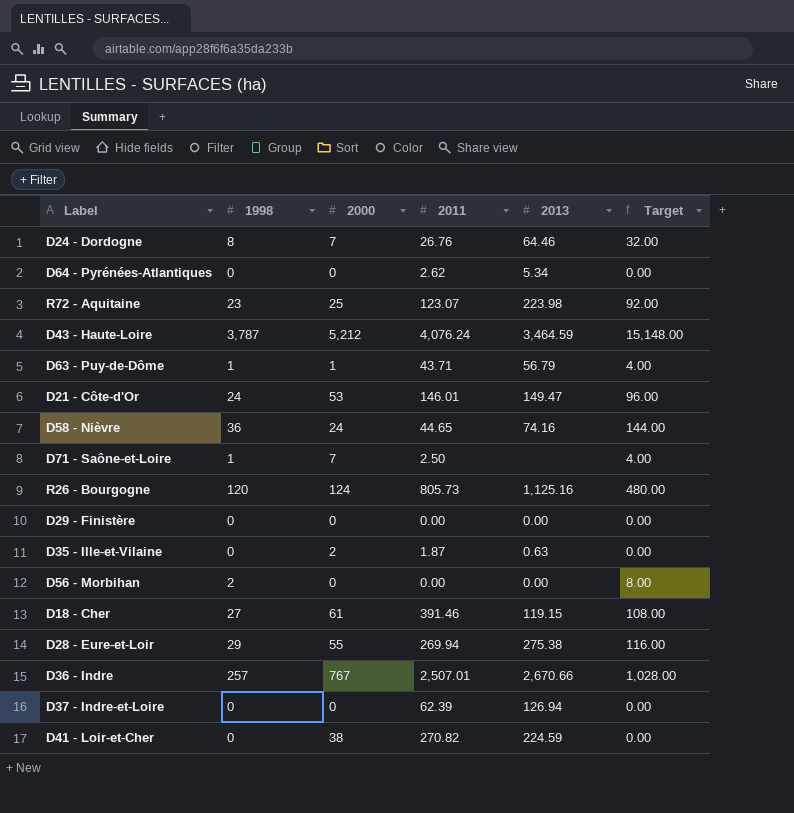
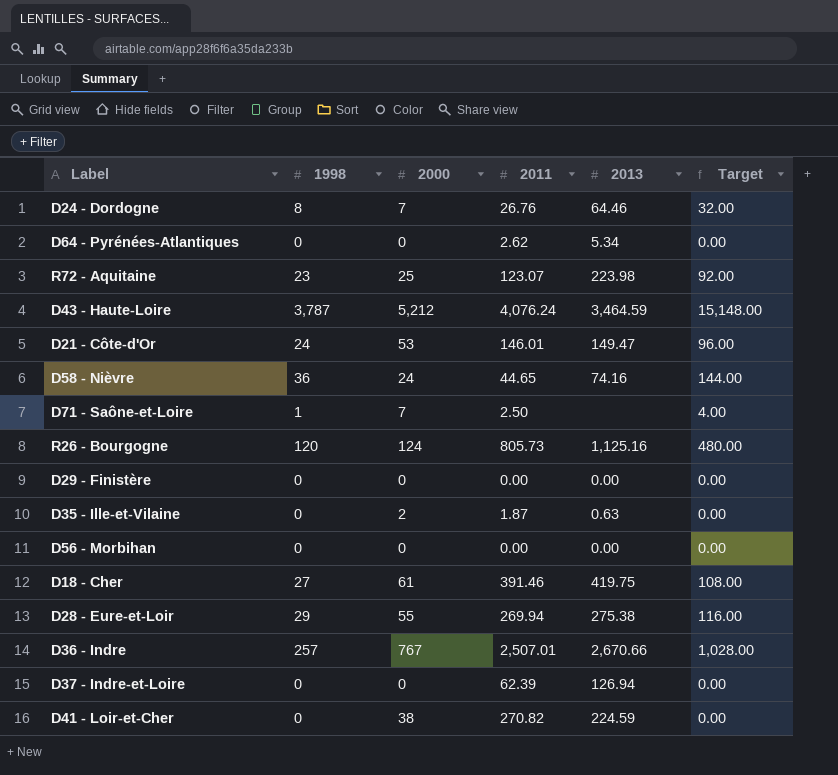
row D63 - Puy-de-Dôme: 1 | 1 | 43.71 | 56.79 | 4.00 -> none
D56 - Morbihan | 1998: 2 -> 0
D56 - Morbihan | Target: 8.00 -> 0.00
D18 - Cher | 2013: 119.15 -> 419.75

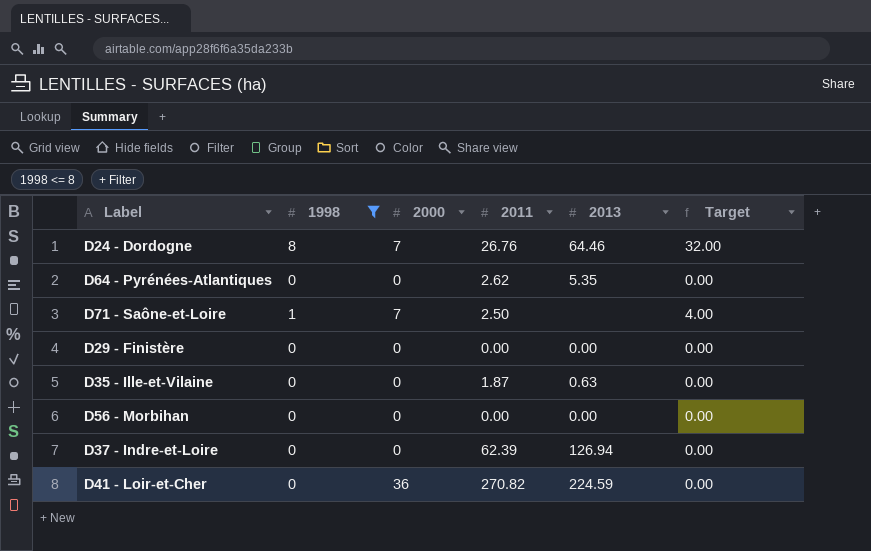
filter: none -> 1998 <= 8
D64 - Pyrénées-Atlantiques | 2013: 5.34 -> 5.35
D35 - Ille-et-Vilaine | 2000: 2 -> 0
D41 - Loir-et-Cher | 2000: 38 -> 36

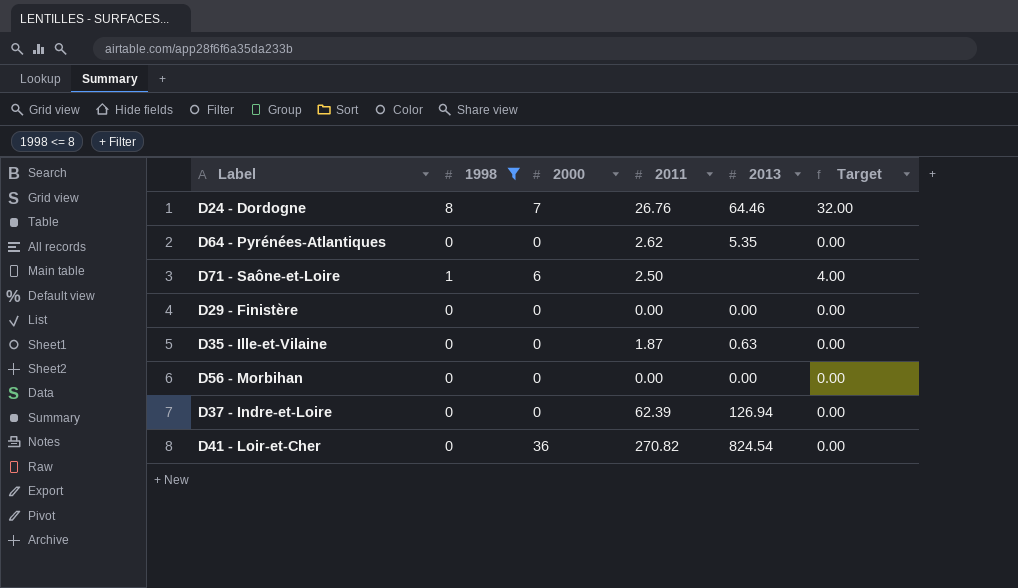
D71 - Saône-et-Loire | 2000: 7 -> 6
D41 - Loir-et-Cher | 2013: 224.59 -> 824.54

